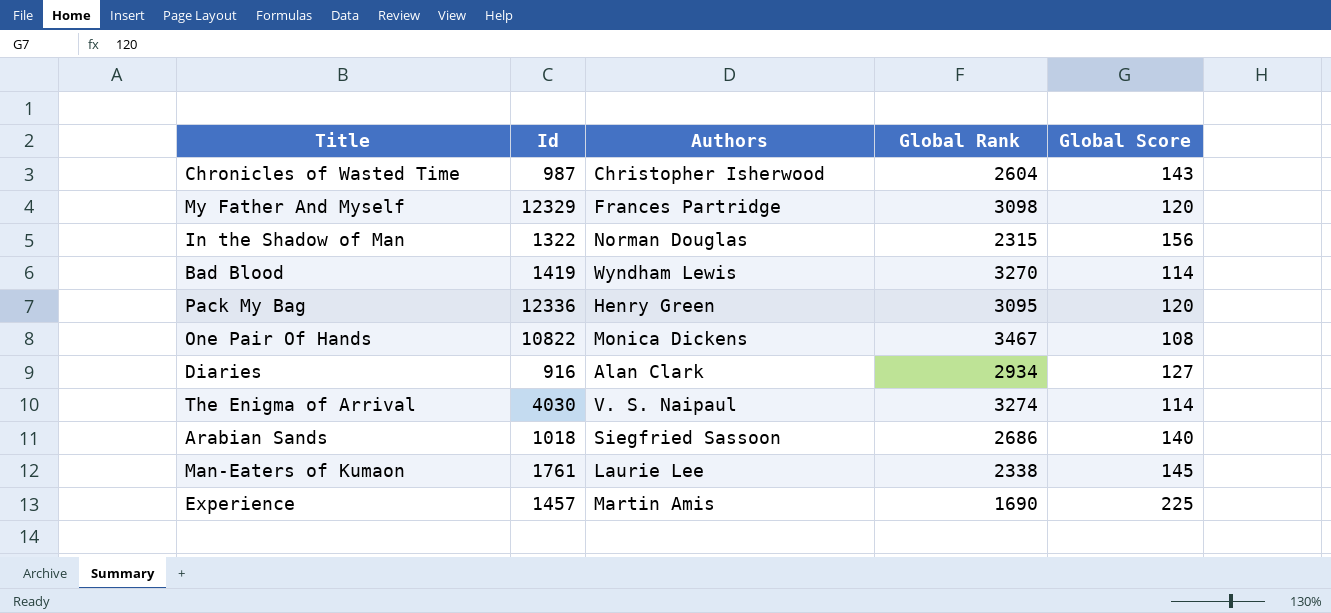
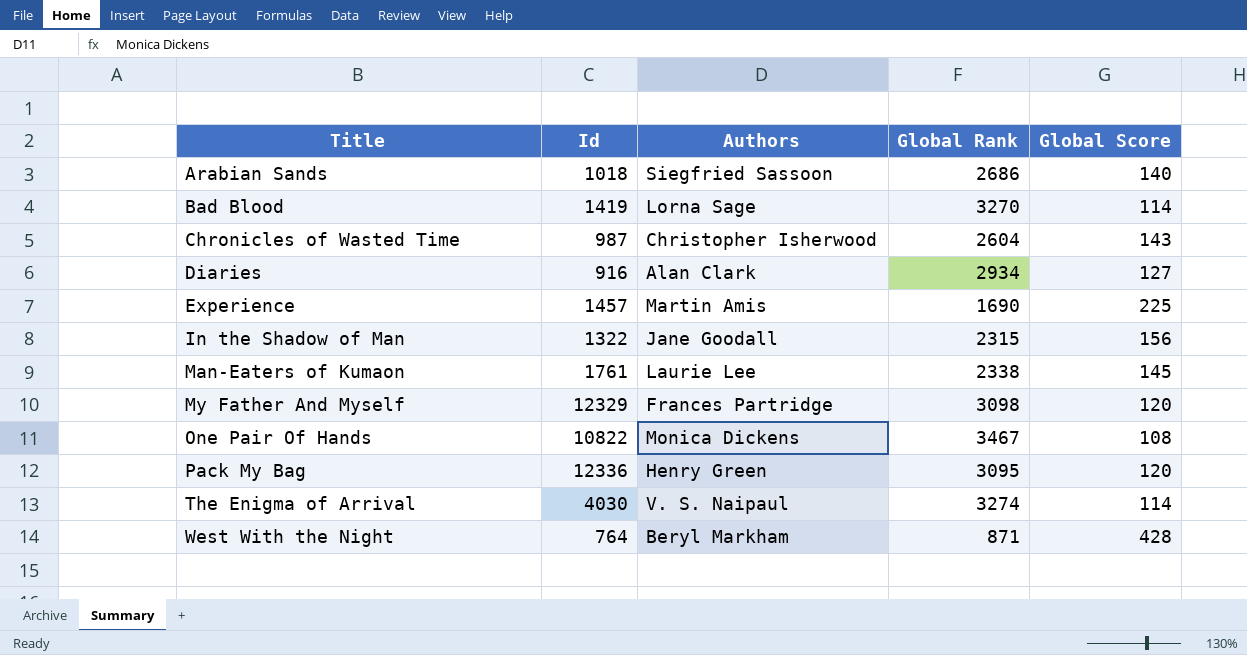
row order: none -> Title ascending
Bad Blood | Authors: Wyndham Lewis -> Lorna Sage
In the Shadow of Man | Authors: Norman Douglas -> Jane Goodall
row West With the Night: none -> 764 | Beryl Markham | 871 | 428

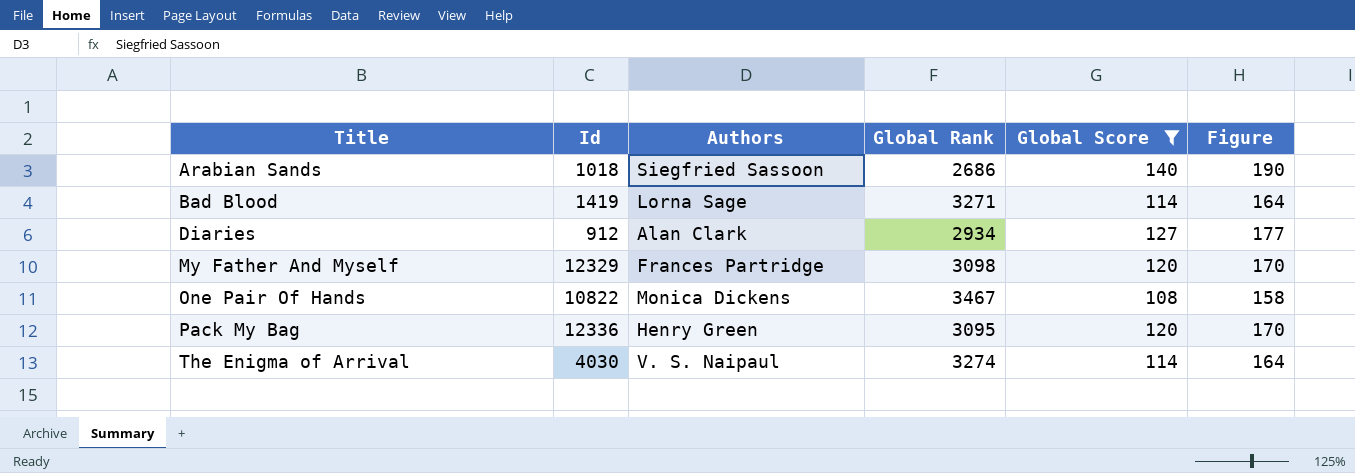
filter: none -> Global Score <= 140
column Figure | formula: none -> [Global Score] + 50
Bad Blood | Global Rank: 3270 -> 3271
Diaries | Id: 916 -> 912

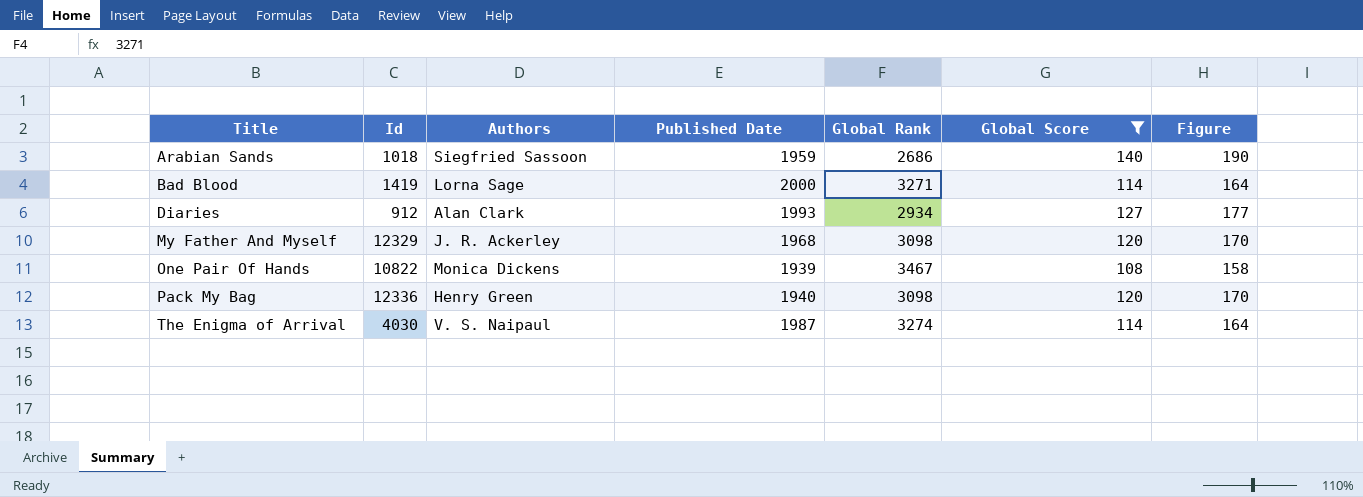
column Published Date | position: none -> 4
My Father And Myself | Authors: Frances Partridge -> J. R. Ackerley
Pack My Bag | Global Rank: 3095 -> 3098

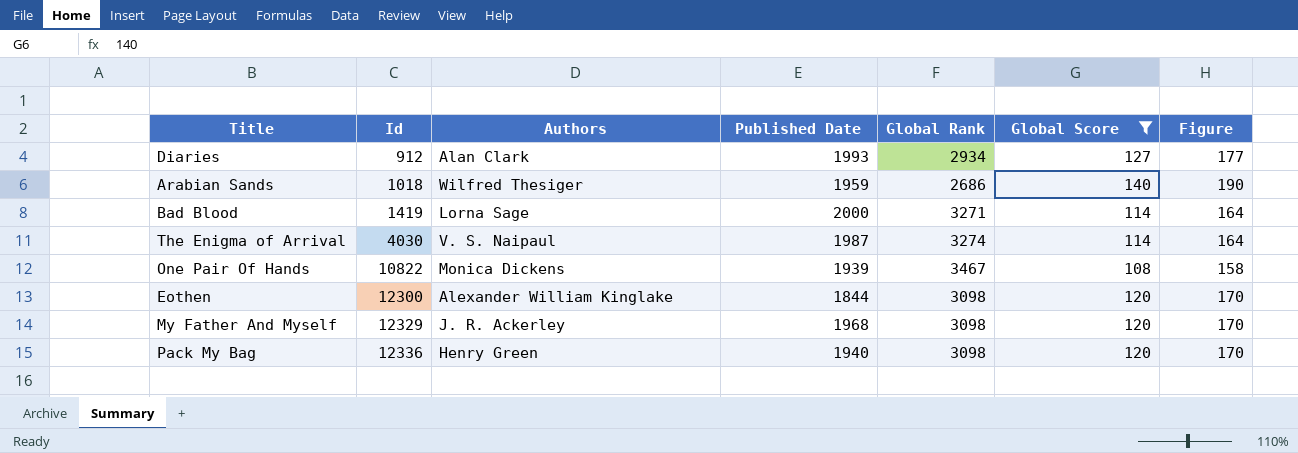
row order: Title ascending -> Id ascending
Arabian Sands | Authors: Siegfried Sassoon -> Wilfred Thesiger
row Eothen: none -> 12300 | Alexander William Kinglake | 1844 | 3098 | 120 | 170

